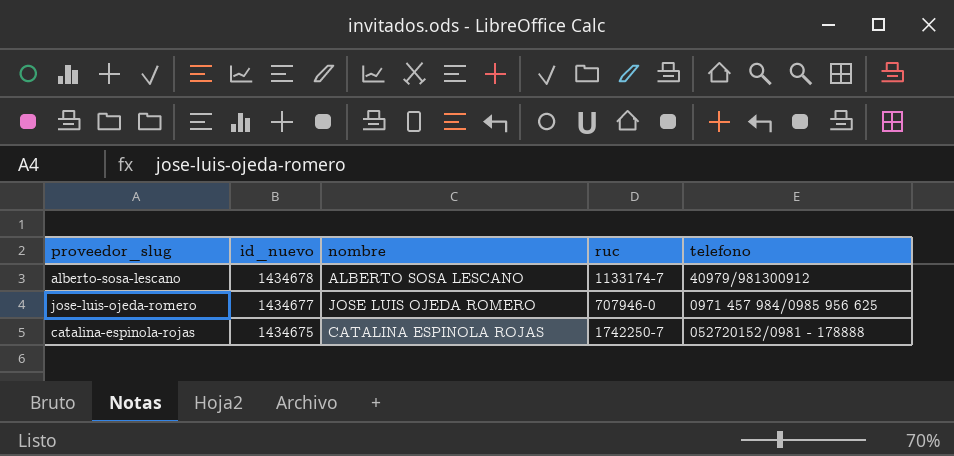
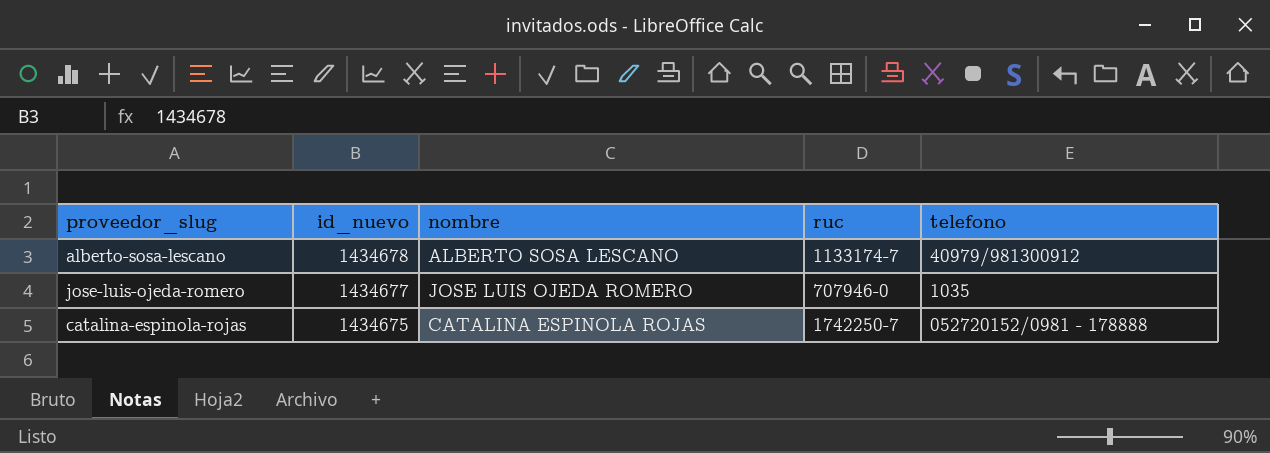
jose-luis-ojeda-romero | telefono: 0971 457 984/0985 956 625 -> 1035

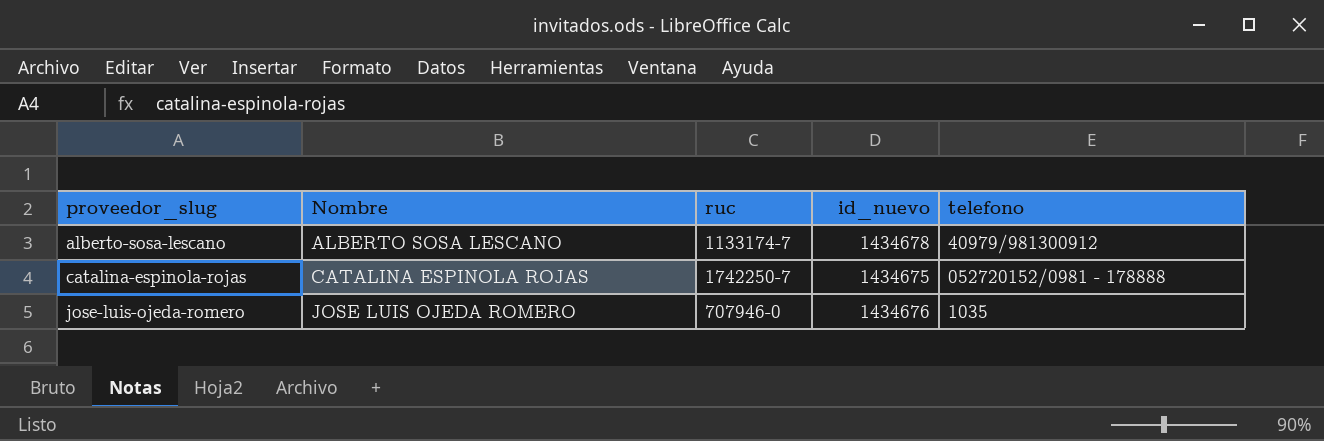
row order: id_nuevo descending -> proveedor_slug ascending
column name: nombre -> Nombre
column id_nuevo | position: 2 -> 4
jose-luis-ojeda-romero | id_nuevo: 1434677 -> 1434676

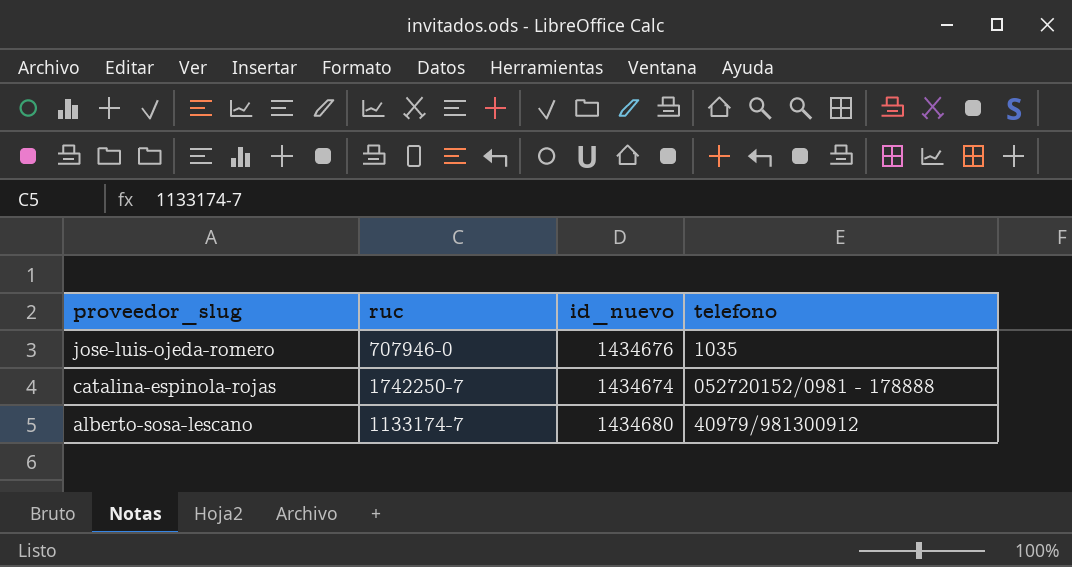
row order: proveedor_slug ascending -> proveedor_slug descending
column Nombre | position: 2 -> none
catalina-espinola-rojas | id_nuevo: 1434675 -> 1434674
alberto-sosa-lescano | id_nuevo: 1434678 -> 1434680

